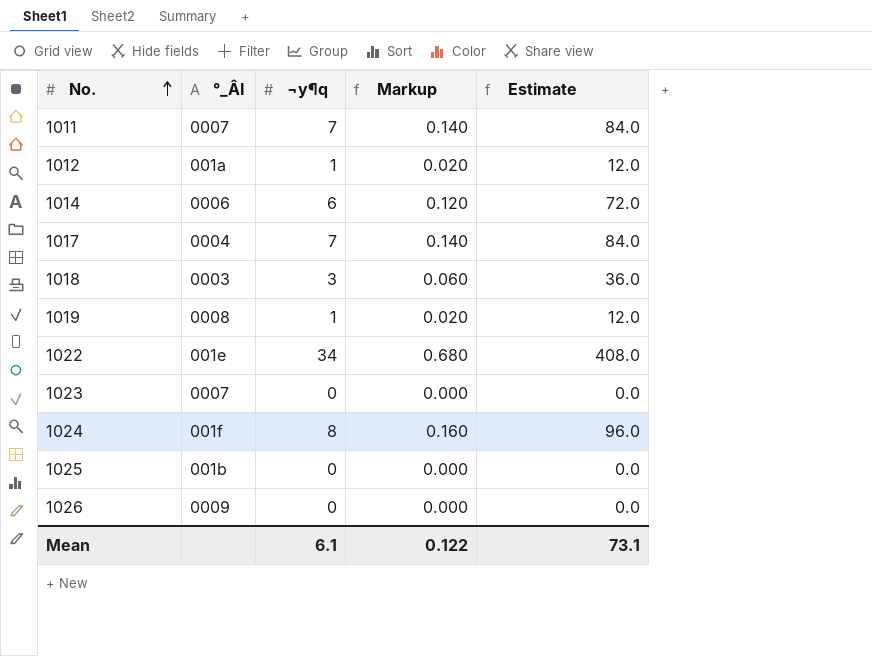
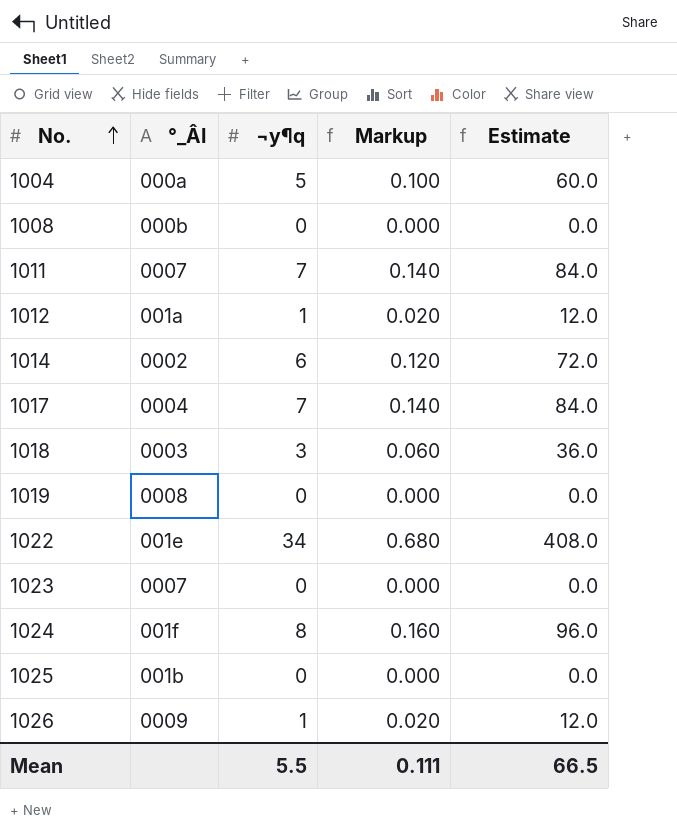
row 1004: none -> 000a | 5 | 0.100 | 60.0
row 1008: none -> 000b | 0 | 0.000 | 0.0
1014 | °_ÂI: 0006 -> 0002
1019 | ¬y¶q: 1 -> 0
1019 | Markup: 0.020 -> 0.000
1019 | Estimate: 12.0 -> 0.0
1026 | ¬y¶q: 0 -> 1
1026 | Markup: 0.000 -> 0.020
1026 | Estimate: 0.0 -> 12.0
Mean | ¬y¶q: 6.1 -> 5.5
Mean | Markup: 0.122 -> 0.111
Mean | Estimate: 73.1 -> 66.5

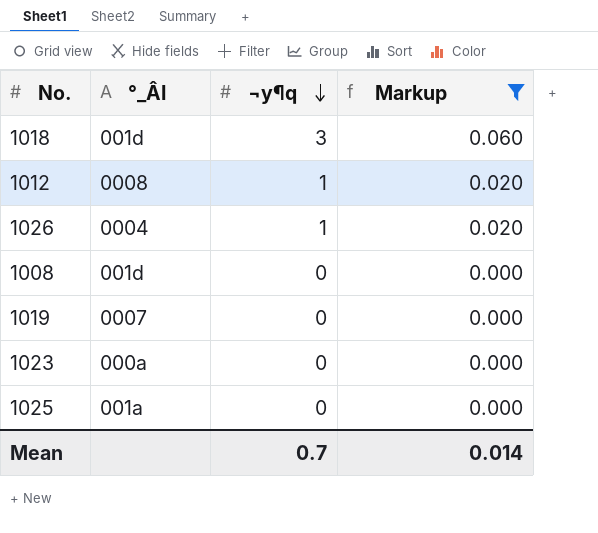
filter: none -> Markup <= 0.060
row order: No. ascending -> ¬y¶q descending
column Estimate | formula: [¬y¶q] * 12 -> none
1018 | °_ÂI: 0003 -> 001d
1012 | °_ÂI: 001a -> 0008
1026 | °_ÂI: 0009 -> 0004
1008 | °_ÂI: 000b -> 001d
1019 | °_ÂI: 0008 -> 0007
1023 | °_ÂI: 0007 -> 000a
1025 | °_ÂI: 001b -> 001a
Mean | ¬y¶q: 5.5 -> 0.7
Mean | Markup: 0.111 -> 0.014

